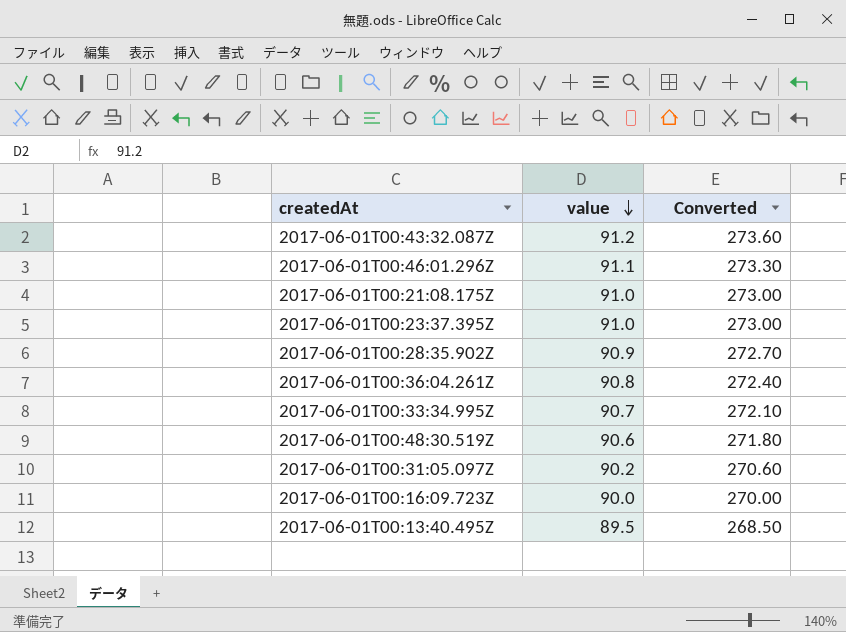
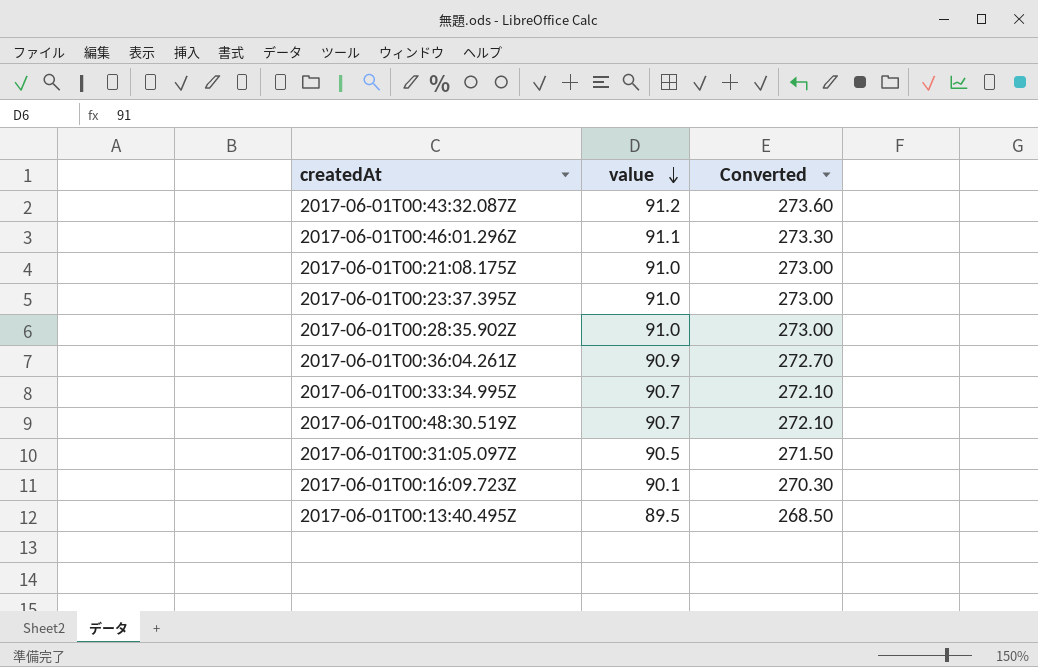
2017-06-01T00:28:35.902Z | value: 90.9 -> 91.0
2017-06-01T00:28:35.902Z | Converted: 272.70 -> 273.00
2017-06-01T00:36:04.261Z | value: 90.8 -> 90.9
2017-06-01T00:36:04.261Z | Converted: 272.40 -> 272.70
2017-06-01T00:48:30.519Z | value: 90.6 -> 90.7
2017-06-01T00:48:30.519Z | Converted: 271.80 -> 272.10
2017-06-01T00:31:05.097Z | value: 90.2 -> 90.5
2017-06-01T00:31:05.097Z | Converted: 270.60 -> 271.50
2017-06-01T00:16:09.723Z | value: 90.0 -> 90.1
2017-06-01T00:16:09.723Z | Converted: 270.00 -> 270.30

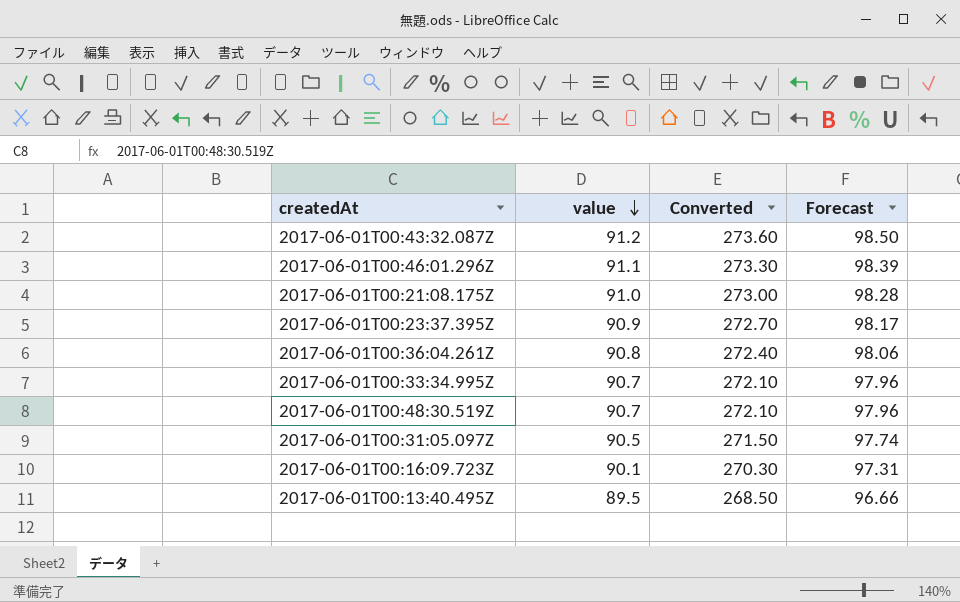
column Forecast | formula: none -> [value] * 1.08
row 2017-06-01T00:28:35.902Z: 91.0 | 273.00 -> none
2017-06-01T00:23:37.395Z | value: 91.0 -> 90.9
2017-06-01T00:23:37.395Z | Converted: 273.00 -> 272.70
2017-06-01T00:36:04.261Z | value: 90.9 -> 90.8
2017-06-01T00:36:04.261Z | Converted: 272.70 -> 272.40

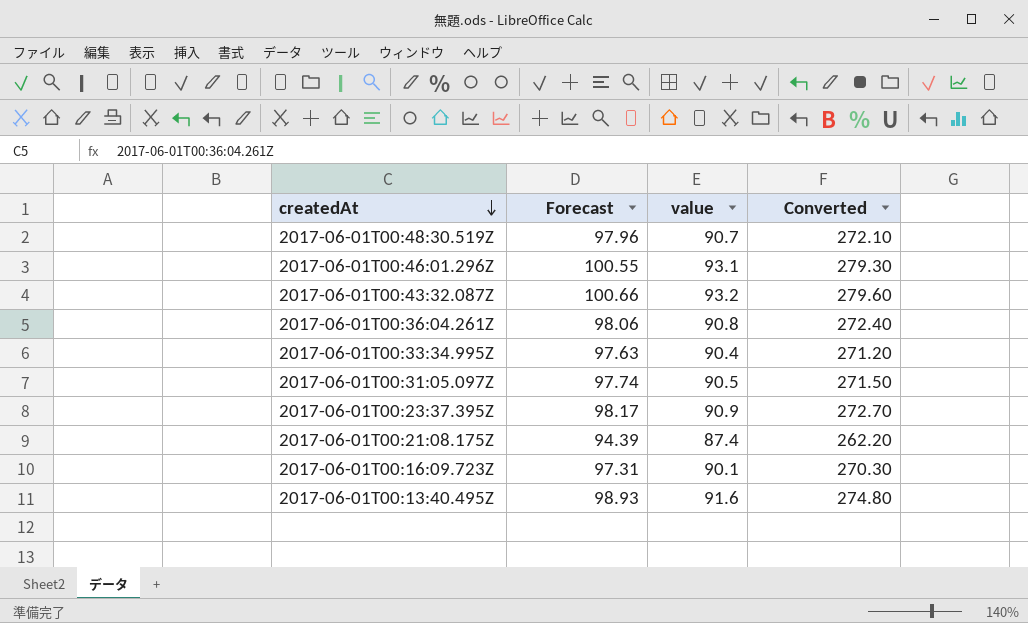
row order: value descending -> createdAt descending
column Forecast | position: 4 -> 2
2017-06-01T00:46:01.296Z | Forecast: 98.39 -> 100.55
2017-06-01T00:46:01.296Z | value: 91.1 -> 93.1
2017-06-01T00:46:01.296Z | Converted: 273.30 -> 279.30
2017-06-01T00:43:32.087Z | Forecast: 98.50 -> 100.66
2017-06-01T00:43:32.087Z | value: 91.2 -> 93.2
2017-06-01T00:43:32.087Z | Converted: 273.60 -> 279.60
2017-06-01T00:33:34.995Z | Forecast: 97.96 -> 97.63
2017-06-01T00:33:34.995Z | value: 90.7 -> 90.4
2017-06-01T00:33:34.995Z | Converted: 272.10 -> 271.20
2017-06-01T00:21:08.175Z | Forecast: 98.28 -> 94.39
2017-06-01T00:21:08.175Z | value: 91.0 -> 87.4
2017-06-01T00:21:08.175Z | Converted: 273.00 -> 262.20
2017-06-01T00:13:40.495Z | Forecast: 96.66 -> 98.93
2017-06-01T00:13:40.495Z | value: 89.5 -> 91.6
2017-06-01T00:13:40.495Z | Converted: 268.50 -> 274.80

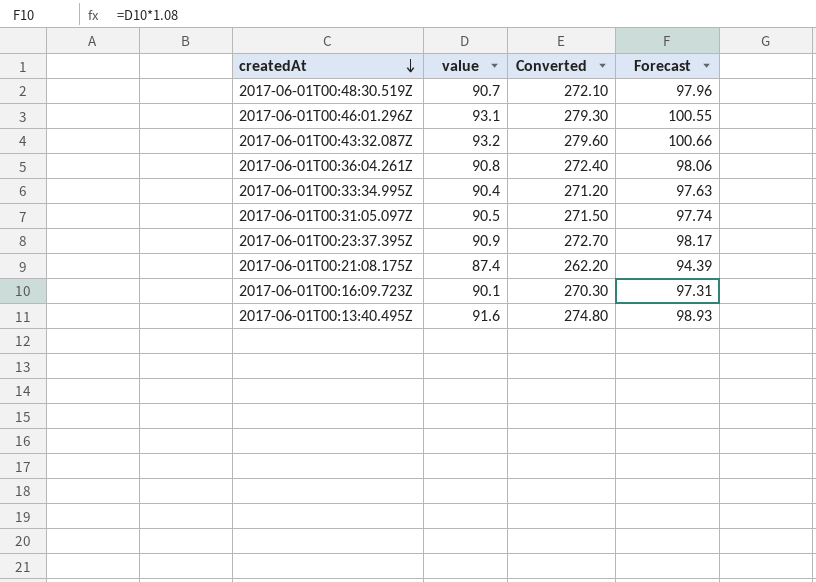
column Forecast | position: 2 -> 4

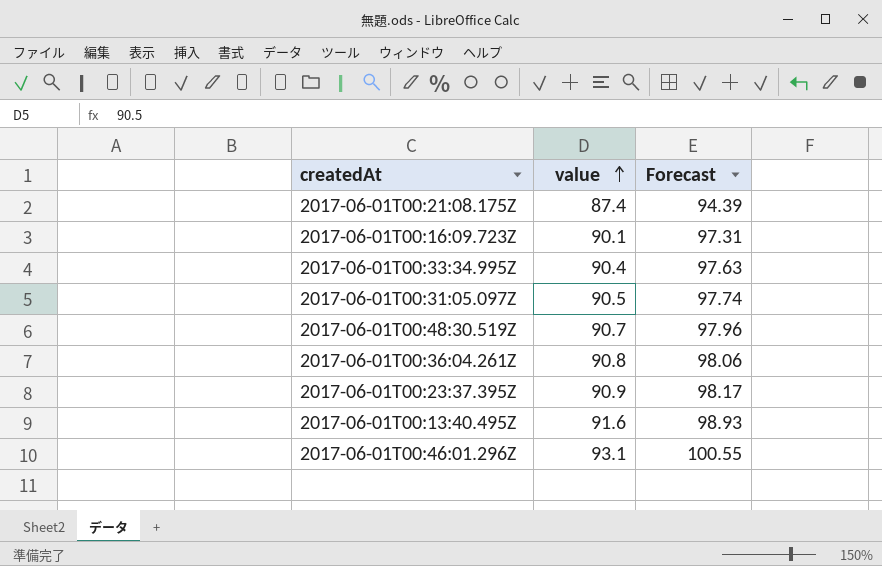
row order: createdAt descending -> value ascending
column Converted | formula: [value] * 3 -> none
row 2017-06-01T00:43:32.087Z: 93.2 | 279.60 | 100.66 -> none

